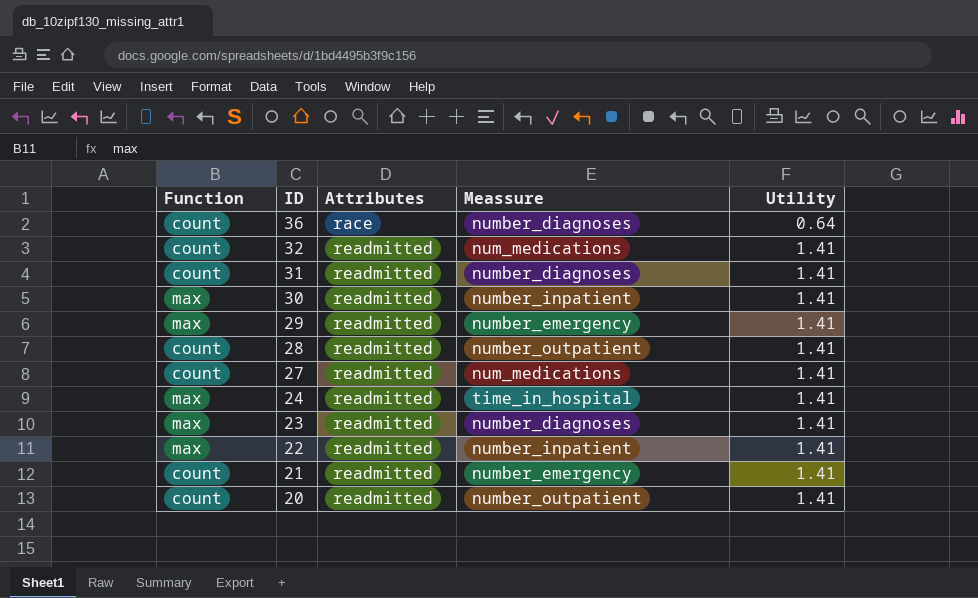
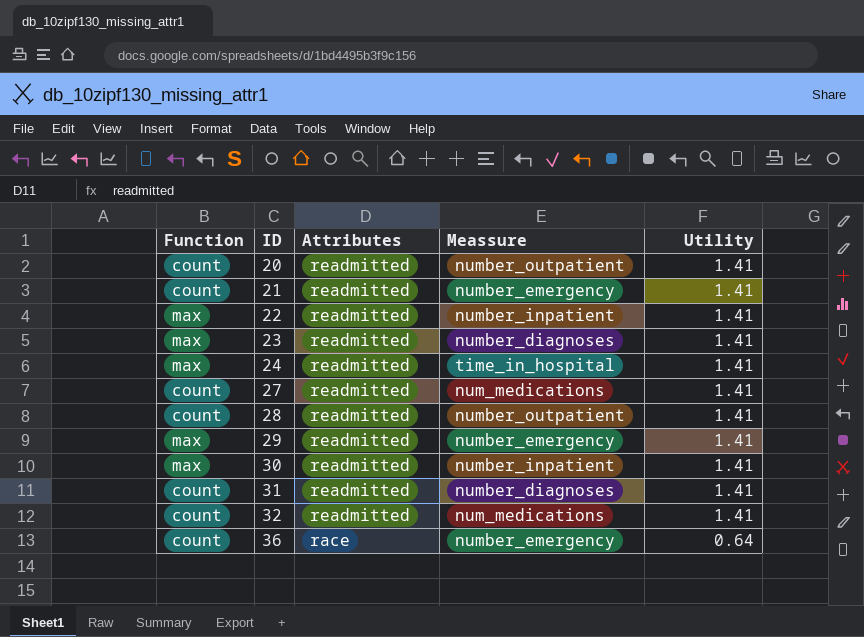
row order: ID descending -> ID ascending
36 | Meassure: number_diagnoses -> number_emergency

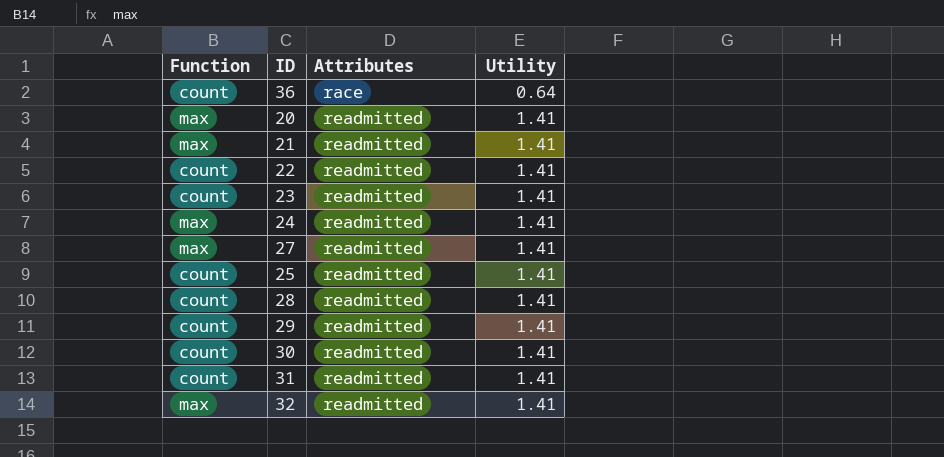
row order: ID ascending -> Attributes ascending
column Meassure | position: 4 -> none
20 | Function: count -> max
21 | Function: count -> max
22 | Function: max -> count
23 | Function: max -> count
27 | Function: count -> max
row 25: none -> count | readmitted | 1.41
29 | Function: max -> count
30 | Function: max -> count
32 | Function: count -> max

